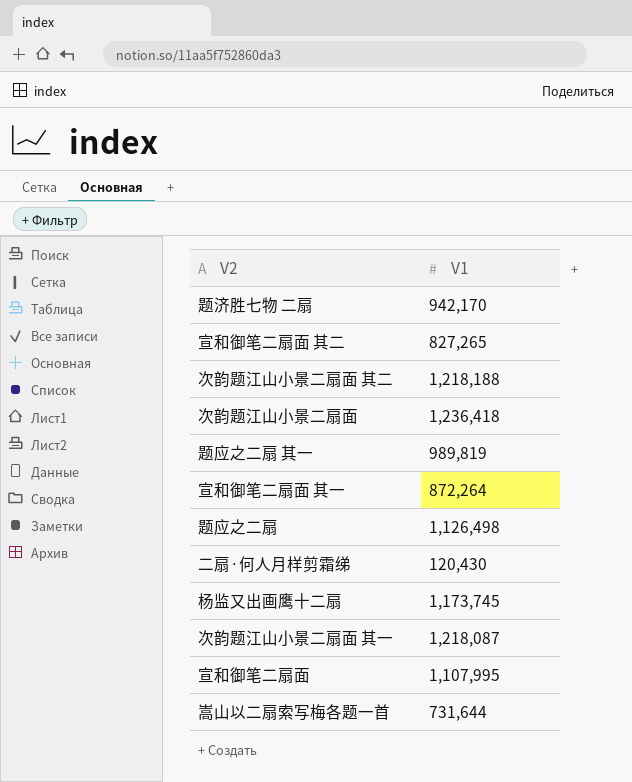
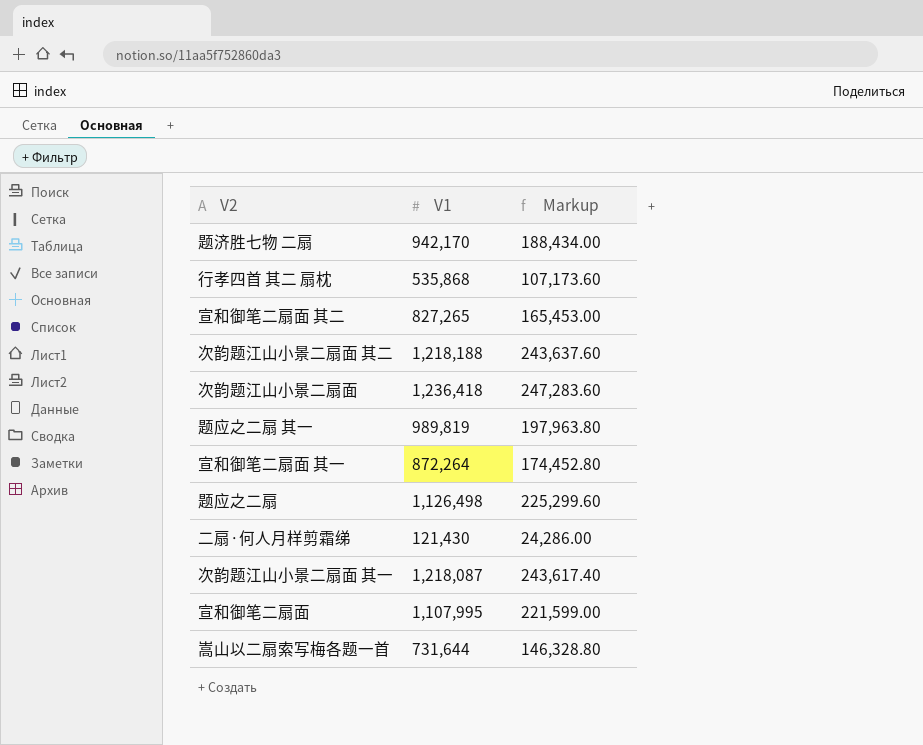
column Markup | formula: none -> [V1] * 0.2
row 杨监又出画鹰十二扇: 1,173,745 -> none
row 行孝四首 其二 扇枕: none -> 535,868 | 107,173.60
二扇·何人月样剪霜绨 | V1: 120,430 -> 121,430

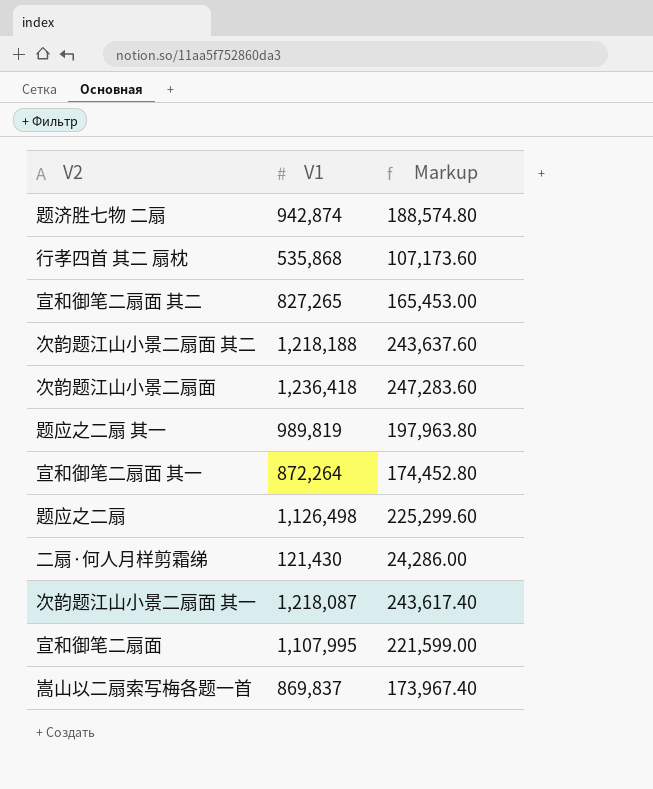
题济胜七物 二扇 | V1: 942,170 -> 942,874
题济胜七物 二扇 | Markup: 188,434.00 -> 188,574.80
嵩山以二扇索写梅各题一首 | V1: 731,644 -> 869,837
嵩山以二扇索写梅各题一首 | Markup: 146,328.80 -> 173,967.40

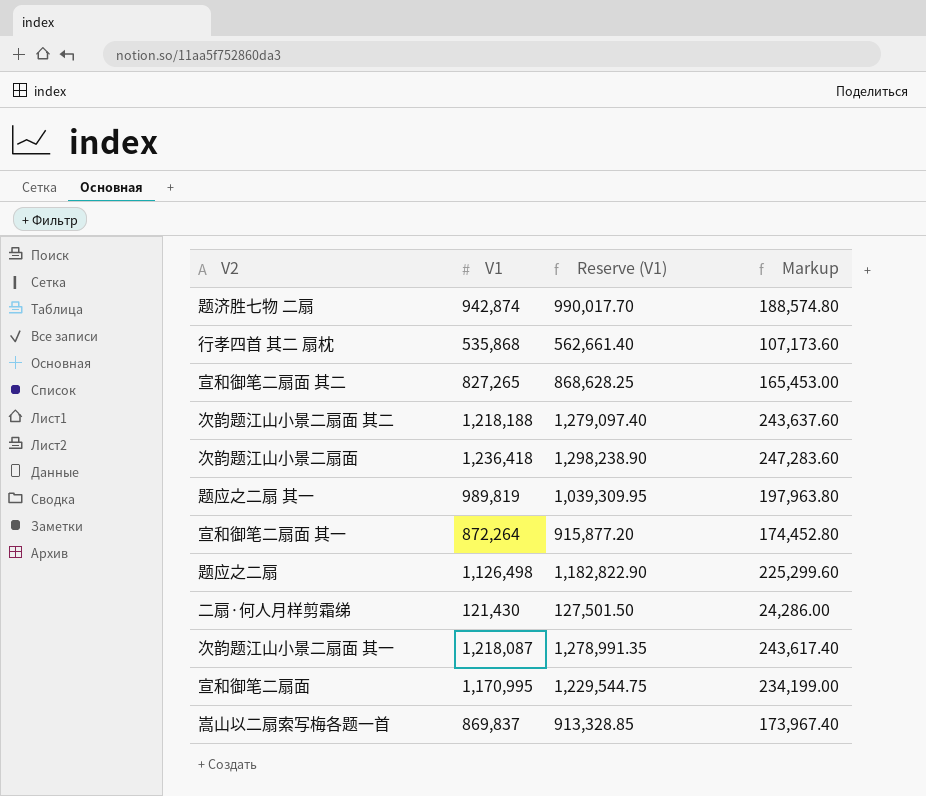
column Reserve (V1) | formula: none -> [V1] * 1.05
宣和御笔二扇面 | V1: 1,107,995 -> 1,170,995
宣和御笔二扇面 | Markup: 221,599.00 -> 234,199.00

